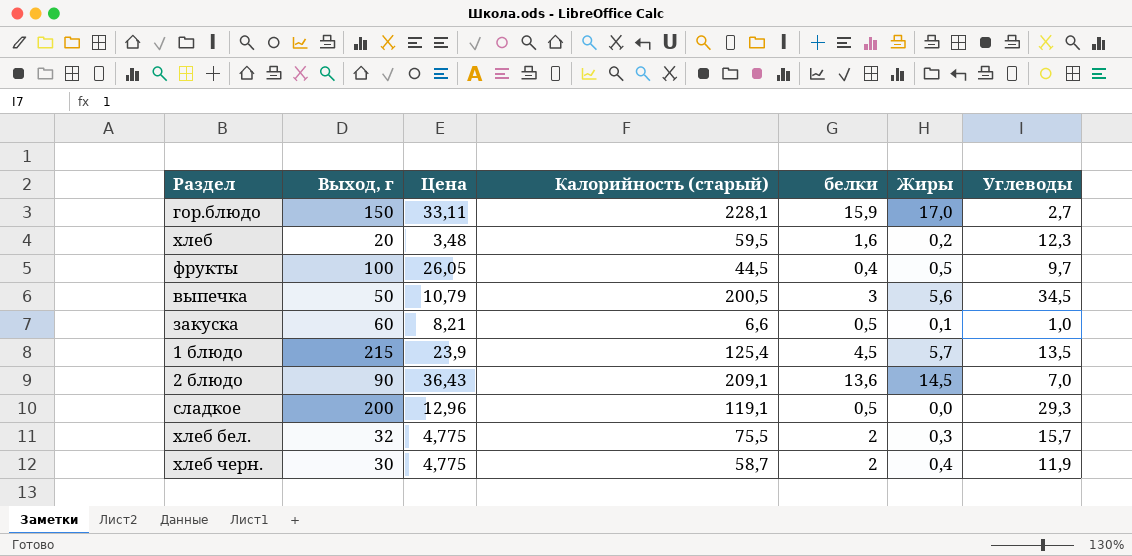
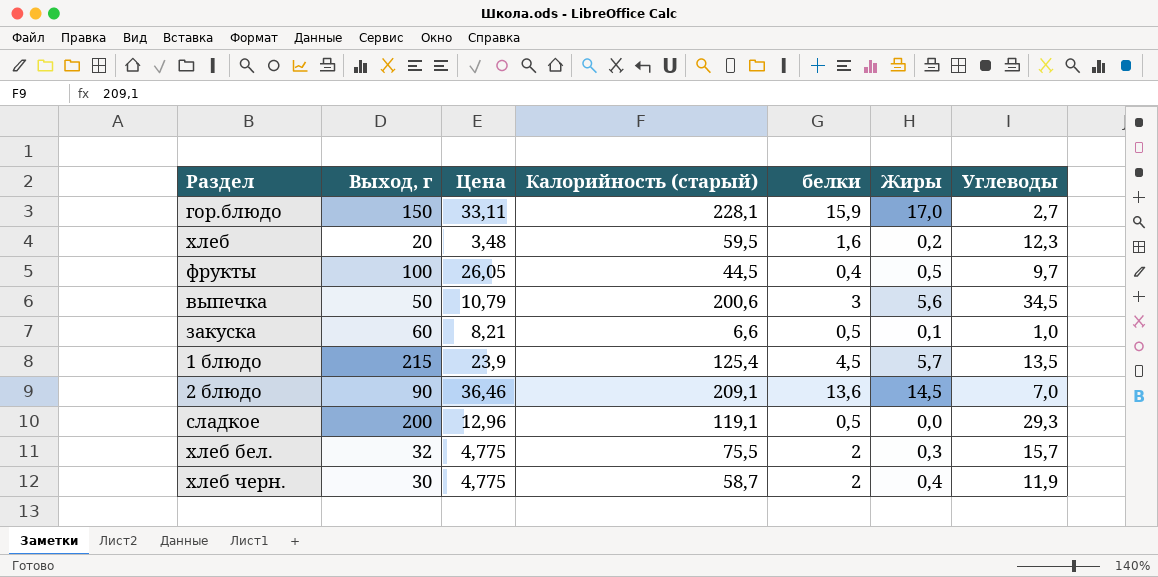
выпечка | Калорийность (старый): 200,5 -> 200,6
2 блюдо | Цена: 36,43 -> 36,46

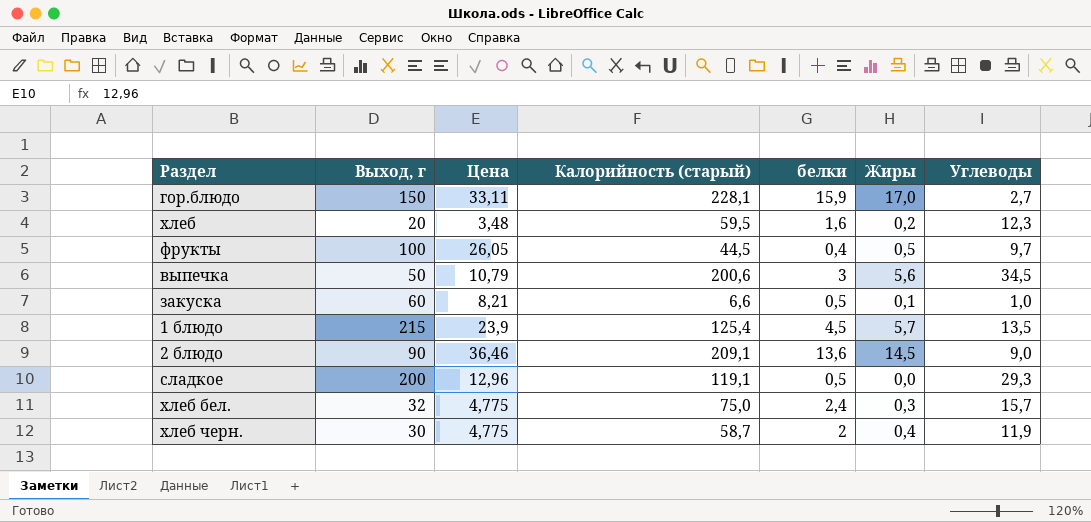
2 блюдо | Углеводы: 7,0 -> 9,0
хлеб бел. | Калорийность (старый): 75,5 -> 75,0
хлеб бел. | белки: 2 -> 2,4

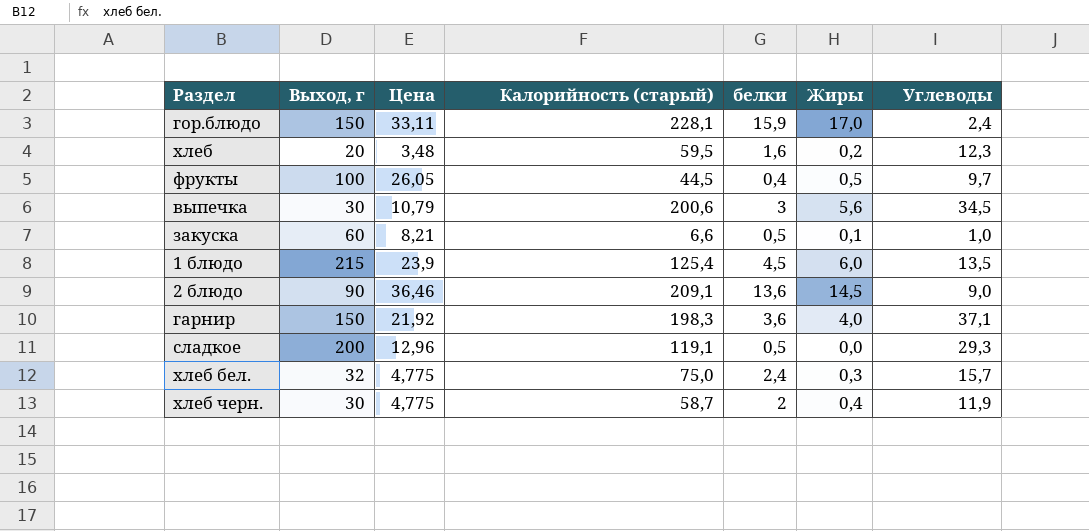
гор.блюдо | Углеводы: 2,7 -> 2,4
выпечка | Выход, г: 50 -> 30
1 блюдо | Жиры: 5,7 -> 6,0
row гарнир: none -> 150 | 21,92 | 198,3 | 3,6 | 4,0 | 37,1

